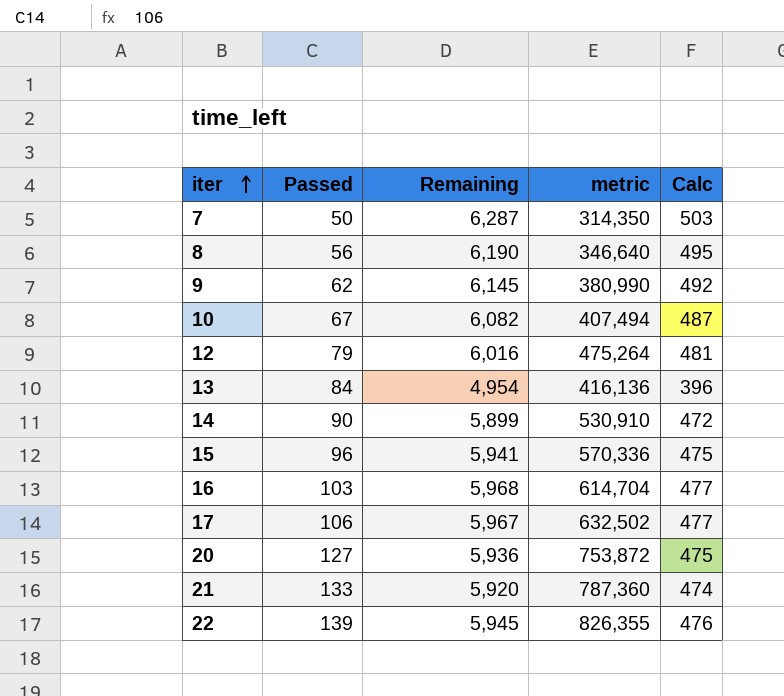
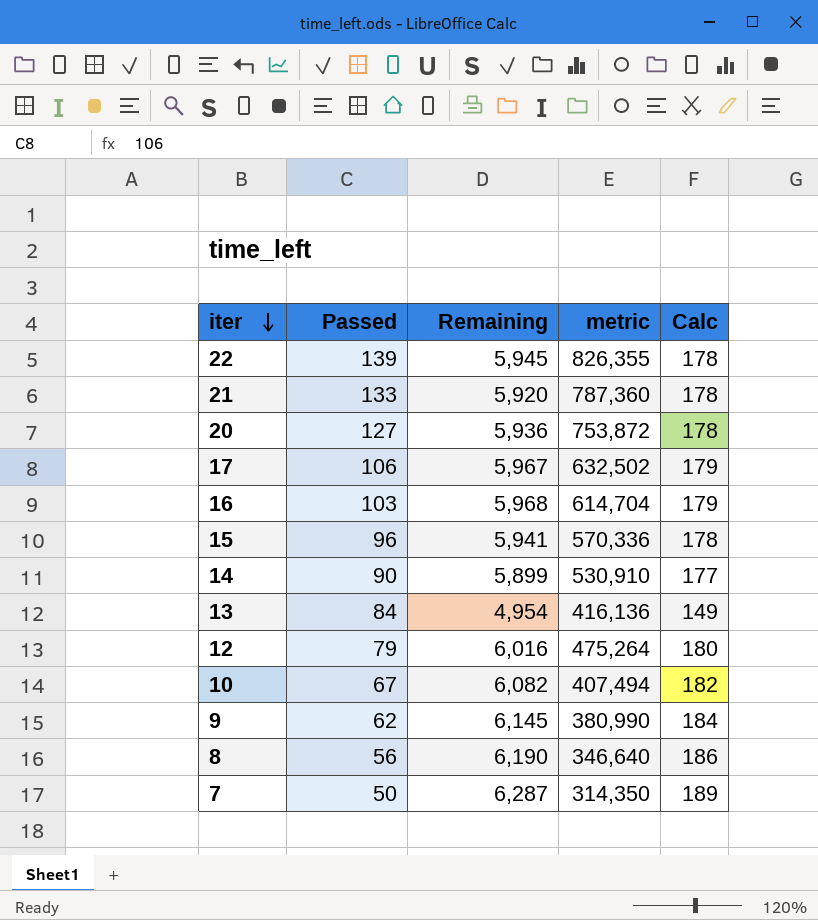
row order: iter ascending -> iter descending
column Calc | formula: [Remaining] * 0.08 -> [Remaining] * 0.03

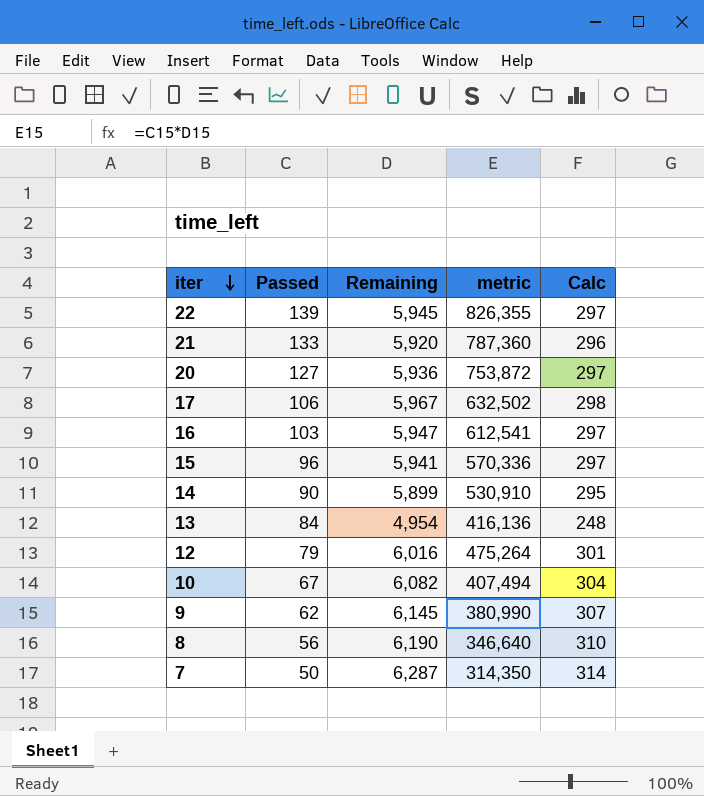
column Calc | formula: [Remaining] * 0.03 -> [Remaining] * 0.05
16 | Remaining: 5,968 -> 5,947
16 | metric: 614,704 -> 612,541

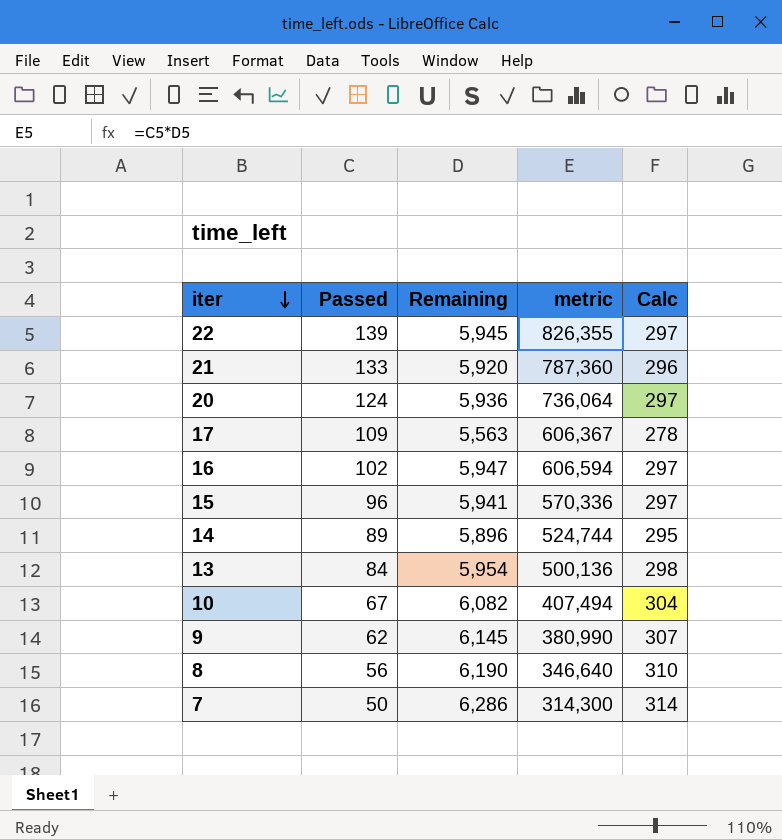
row 12: 79 | 6,016 | 475,264 | 301 -> none
20 | Passed: 127 -> 124
20 | metric: 753,872 -> 736,064
17 | Passed: 106 -> 109
17 | Remaining: 5,967 -> 5,563
17 | metric: 632,502 -> 606,367
17 | Calc: 298 -> 278
16 | Passed: 103 -> 102
16 | metric: 612,541 -> 606,594
14 | Passed: 90 -> 89
14 | Remaining: 5,899 -> 5,896
14 | metric: 530,910 -> 524,744
13 | Remaining: 4,954 -> 5,954
13 | metric: 416,136 -> 500,136
13 | Calc: 248 -> 298
7 | Remaining: 6,287 -> 6,286
7 | metric: 314,350 -> 314,300

